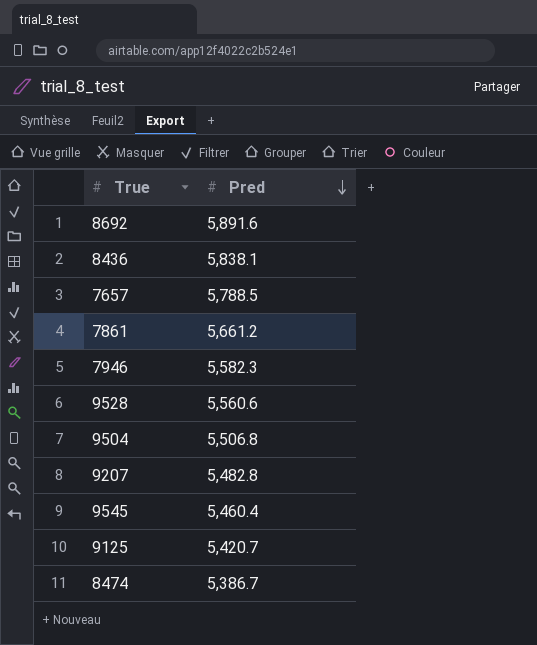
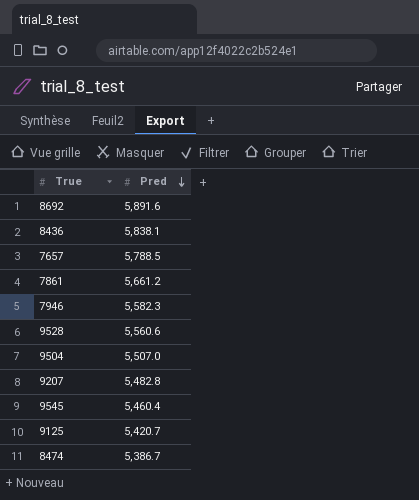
9504 | Pred: 5,506.8 -> 5,507.0

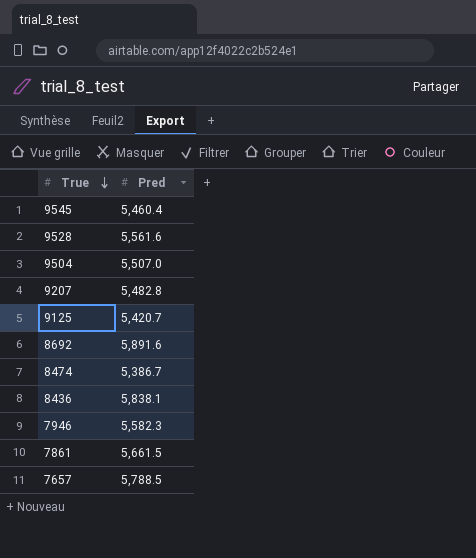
row order: Pred descending -> True descending
9528 | Pred: 5,560.6 -> 5,561.6
7861 | Pred: 5,661.2 -> 5,661.5

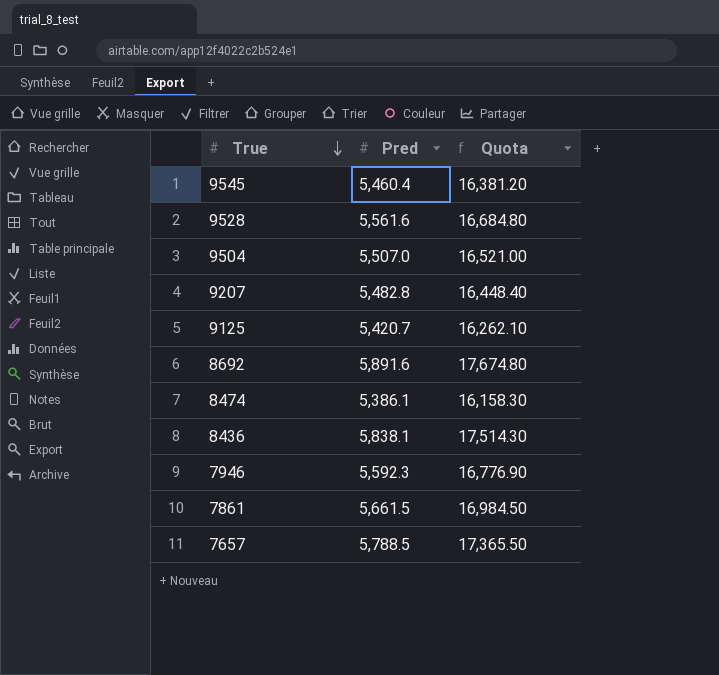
column Quota | formula: none -> [Pred] * 3
8474 | Pred: 5,386.7 -> 5,386.1
7946 | Pred: 5,582.3 -> 5,592.3

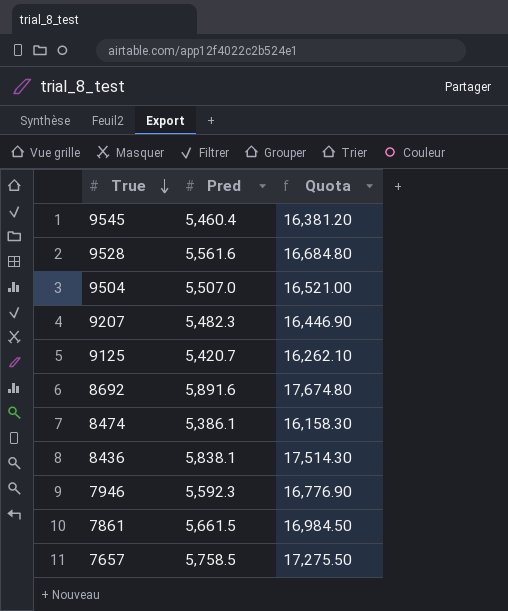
9207 | Pred: 5,482.8 -> 5,482.3
9207 | Quota: 16,448.40 -> 16,446.90
7657 | Pred: 5,788.5 -> 5,758.5
7657 | Quota: 17,365.50 -> 17,275.50

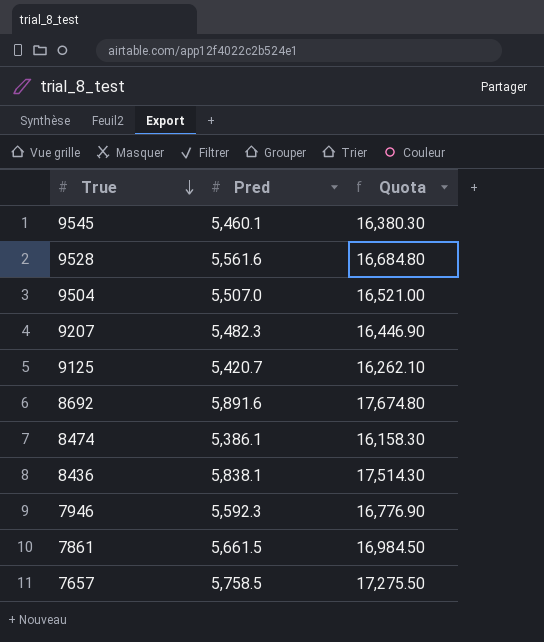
9545 | Pred: 5,460.4 -> 5,460.1
9545 | Quota: 16,381.20 -> 16,380.30

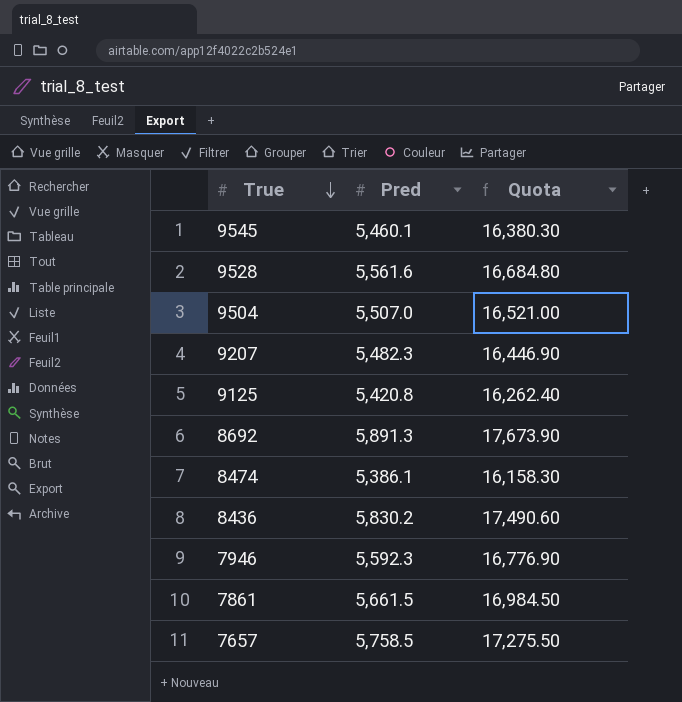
9125 | Pred: 5,420.7 -> 5,420.8
9125 | Quota: 16,262.10 -> 16,262.40
8692 | Pred: 5,891.6 -> 5,891.3
8692 | Quota: 17,674.80 -> 17,673.90
8436 | Pred: 5,838.1 -> 5,830.2
8436 | Quota: 17,514.30 -> 17,490.60

